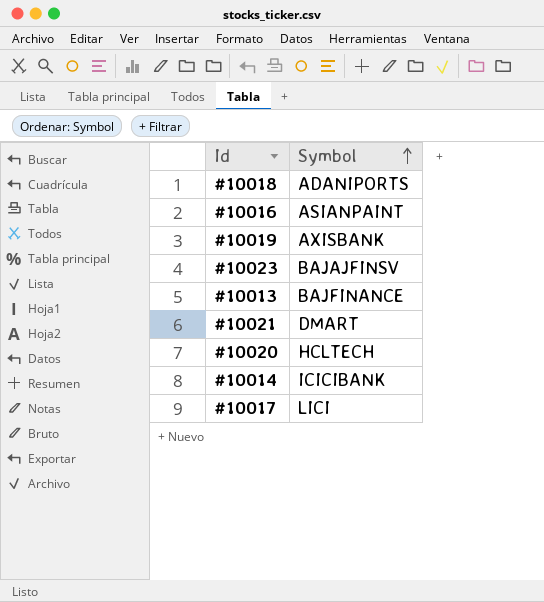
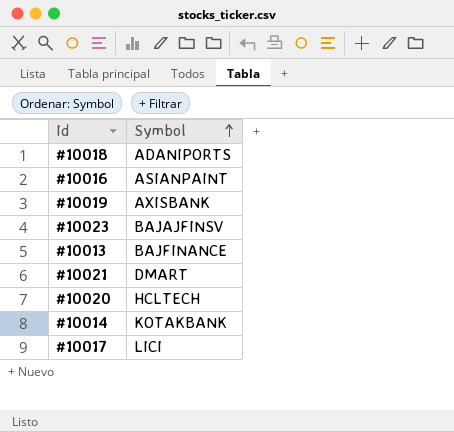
#10014 | Symbol: ICICIBANK -> KOTAKBANK

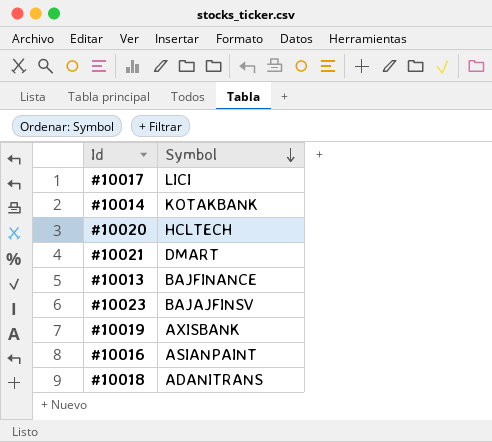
row order: Symbol ascending -> Symbol descending
#10018 | Symbol: ADANIPORTS -> ADANITRANS

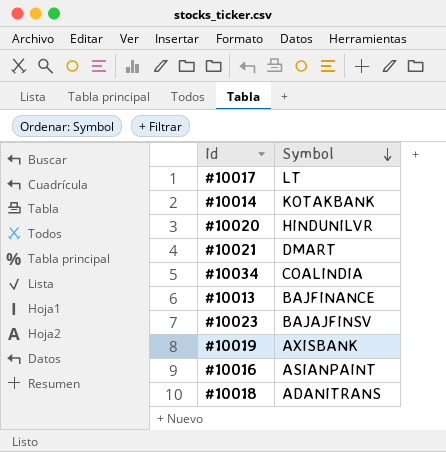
#10017 | Symbol: LICI -> LT
#10020 | Symbol: HCLTECH -> HINDUNILVR
row #10034: none -> COALINDIA

